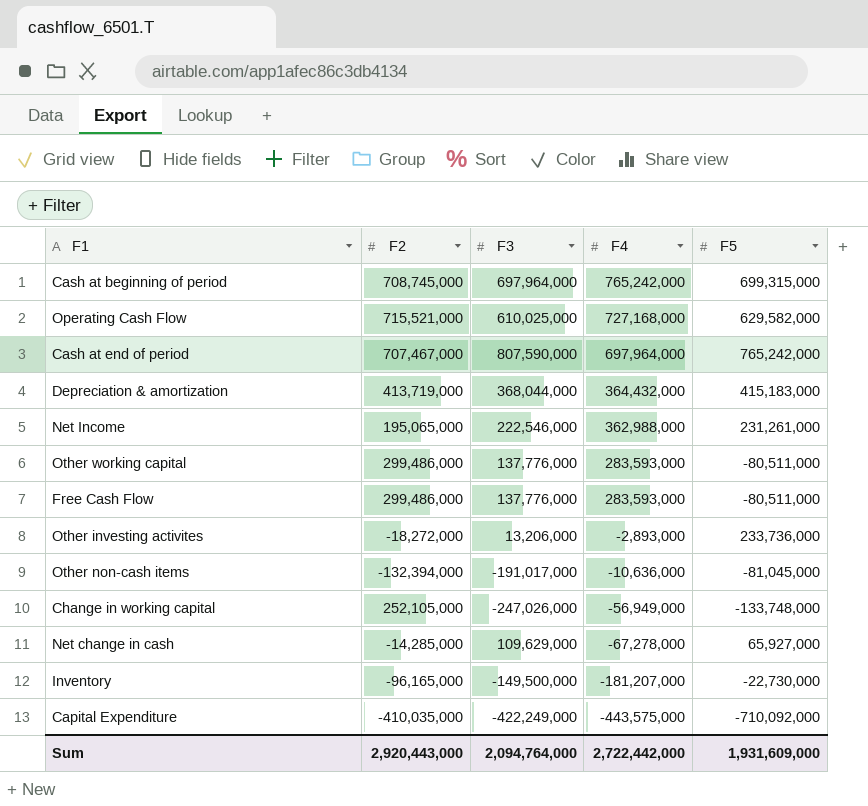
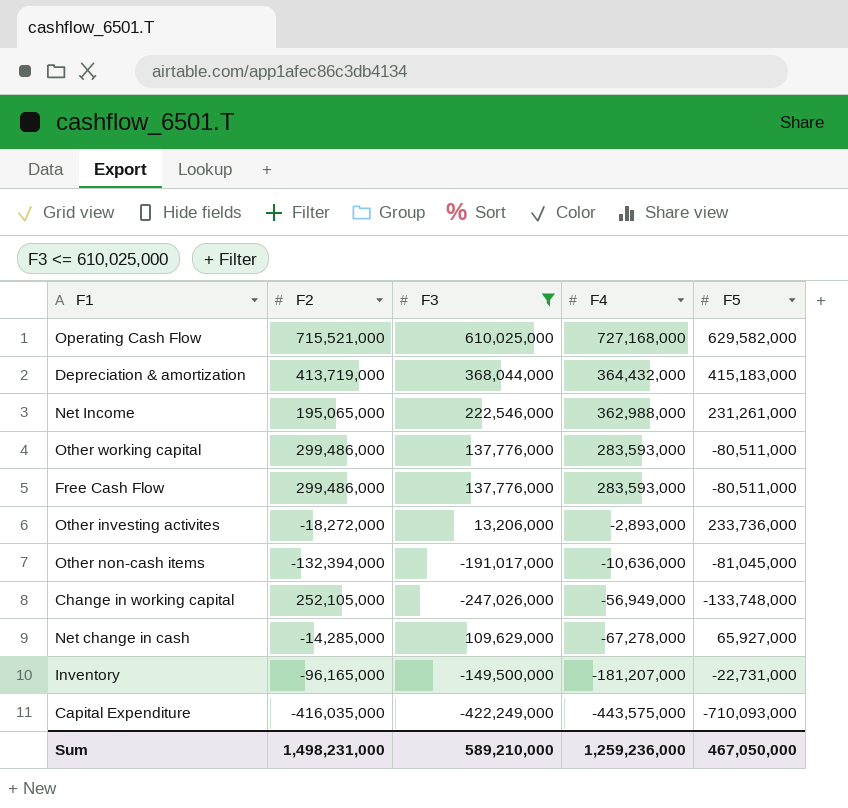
filter: none -> F3 <= 610,025,000
Inventory | F5: -22,730,000 -> -22,731,000
Capital Expenditure | F2: -410,035,000 -> -416,035,000
Capital Expenditure | F5: -710,092,000 -> -710,093,000
Sum | F2: 2,920,443,000 -> 1,498,231,000
Sum | F3: 2,094,764,000 -> 589,210,000
Sum | F4: 2,722,442,000 -> 1,259,236,000
Sum | F5: 1,931,609,000 -> 467,050,000

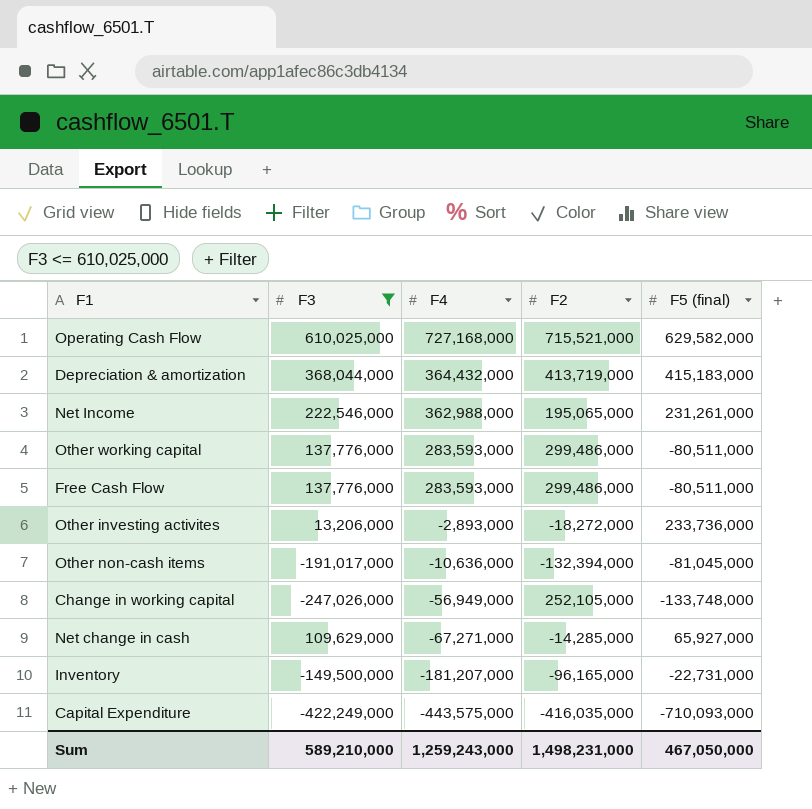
column F2 | position: 2 -> 4
column name: F5 -> F5 (final)
Net change in cash | F4: -67,278,000 -> -67,271,000
Sum | F4: 1,259,236,000 -> 1,259,243,000

